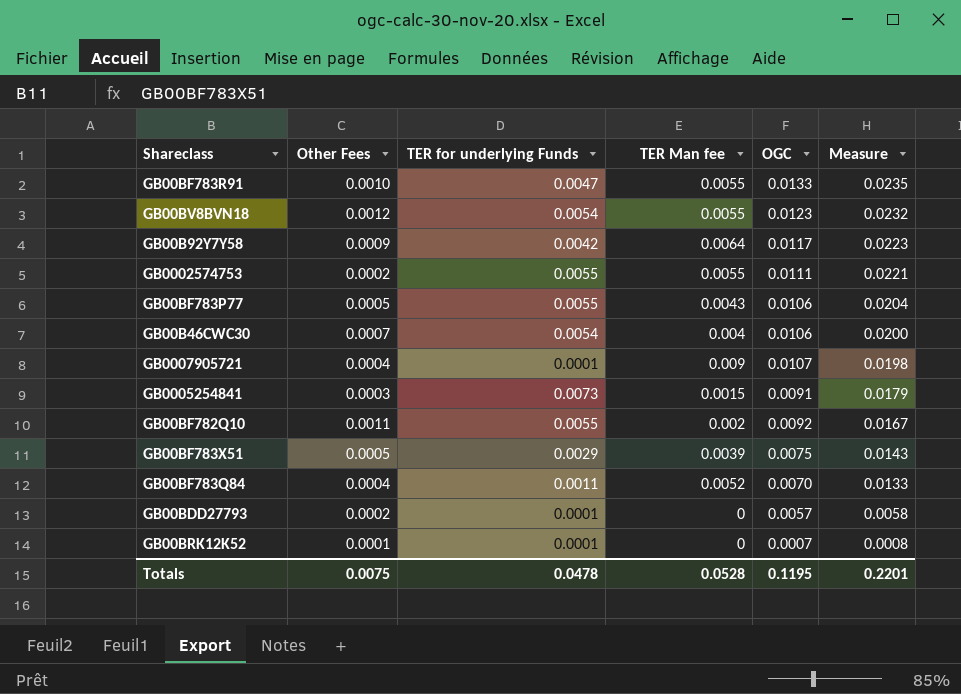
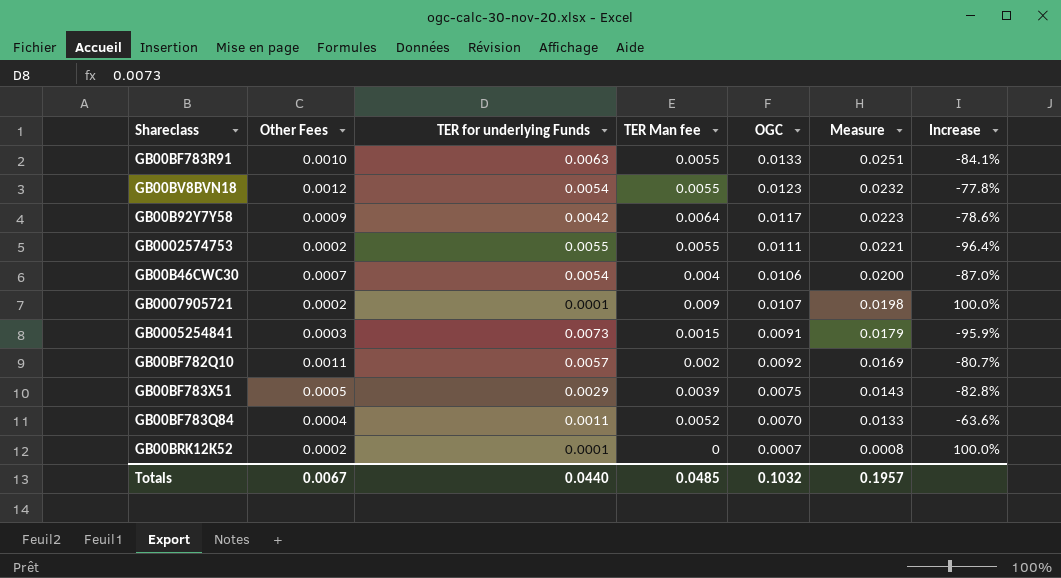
column Increase | formula: none -> ([Other Fees] - [TER for underlying Funds]) / [TER for underlying Funds]
row GB00BF783P77: 0.0005 | 0.0055 | 0.0043 | 0.0106 | 0.0204 -> none
row GB00BDD27793: 0.0002 | 0.0001 | 0 | 0.0057 | 0.0058 -> none
GB00BF783R91 | TER for underlying Funds: 0.0047 -> 0.0063
GB00BF783R91 | Measure: 0.0235 -> 0.0251
GB0007905721 | Other Fees: 0.0004 -> 0.0002
GB00BF782Q10 | TER for underlying Funds: 0.0055 -> 0.0057
GB00BF782Q10 | Measure: 0.0167 -> 0.0169
GB00BRK12K52 | Other Fees: 0.0001 -> 0.0002
Totals | Other Fees: 0.0075 -> 0.0067
Totals | TER for underlying Funds: 0.0478 -> 0.0440
Totals | TER Man fee: 0.0528 -> 0.0485
Totals | OGC: 0.1195 -> 0.1032
Totals | Measure: 0.2201 -> 0.1957

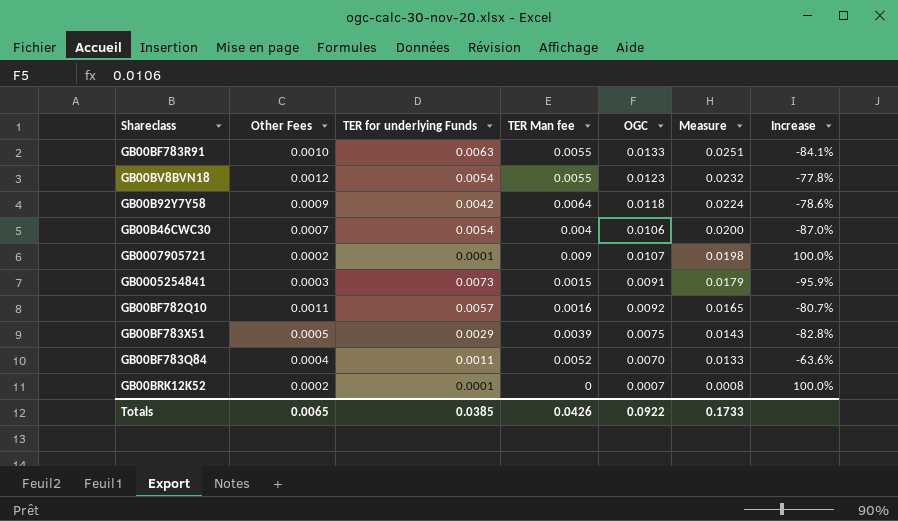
row GB0002574753: 0.0002 | 0.0055 | 0.0055 | 0.0111 | 0.0221 | -96.4% -> none
GB00B92Y7Y58 | OGC: 0.0117 -> 0.0118
GB00B92Y7Y58 | Measure: 0.0223 -> 0.0224
GB00BF782Q10 | TER Man fee: 0.002 -> 0.0016
GB00BF782Q10 | Measure: 0.0169 -> 0.0165
Totals | Other Fees: 0.0067 -> 0.0065
Totals | TER for underlying Funds: 0.0440 -> 0.0385
Totals | TER Man fee: 0.0485 -> 0.0426
Totals | OGC: 0.1032 -> 0.0922
Totals | Measure: 0.1957 -> 0.1733

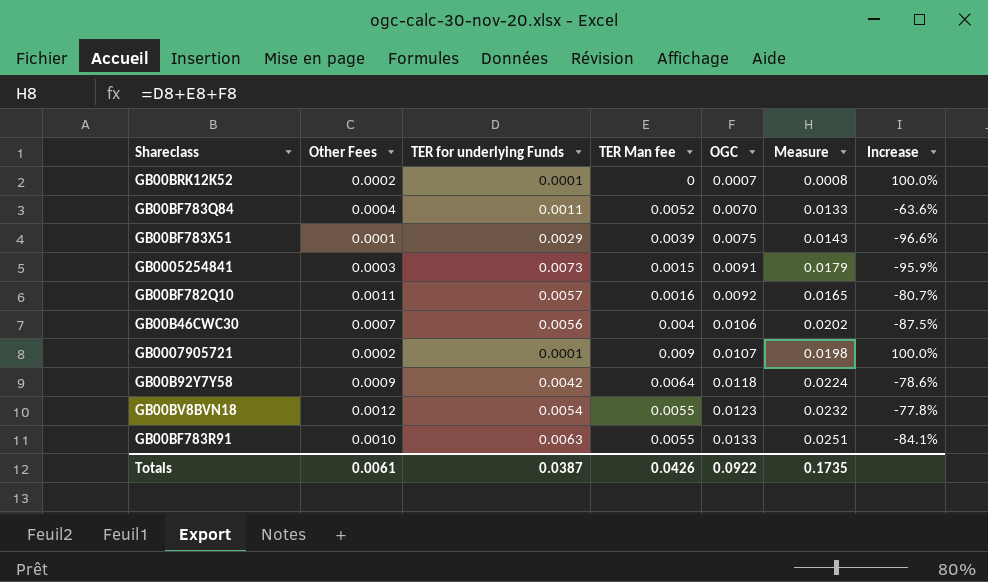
row order: Measure descending -> OGC ascending
GB00BF783X51 | Other Fees: 0.0005 -> 0.0001
GB00BF783X51 | Increase: -82.8% -> -96.6%
GB00B46CWC30 | TER for underlying Funds: 0.0054 -> 0.0056
GB00B46CWC30 | Measure: 0.0200 -> 0.0202
GB00B46CWC30 | Increase: -87.0% -> -87.5%
Totals | Other Fees: 0.0065 -> 0.0061
Totals | TER for underlying Funds: 0.0385 -> 0.0387
Totals | Measure: 0.1733 -> 0.1735

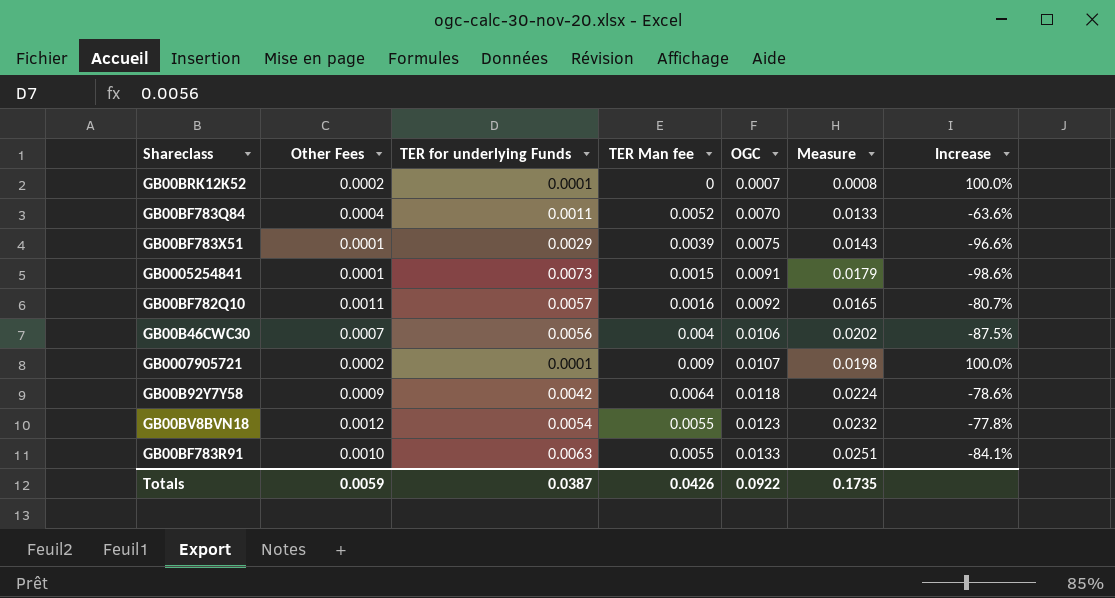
GB0005254841 | Other Fees: 0.0003 -> 0.0001
GB0005254841 | Increase: -95.9% -> -98.6%
Totals | Other Fees: 0.0061 -> 0.0059

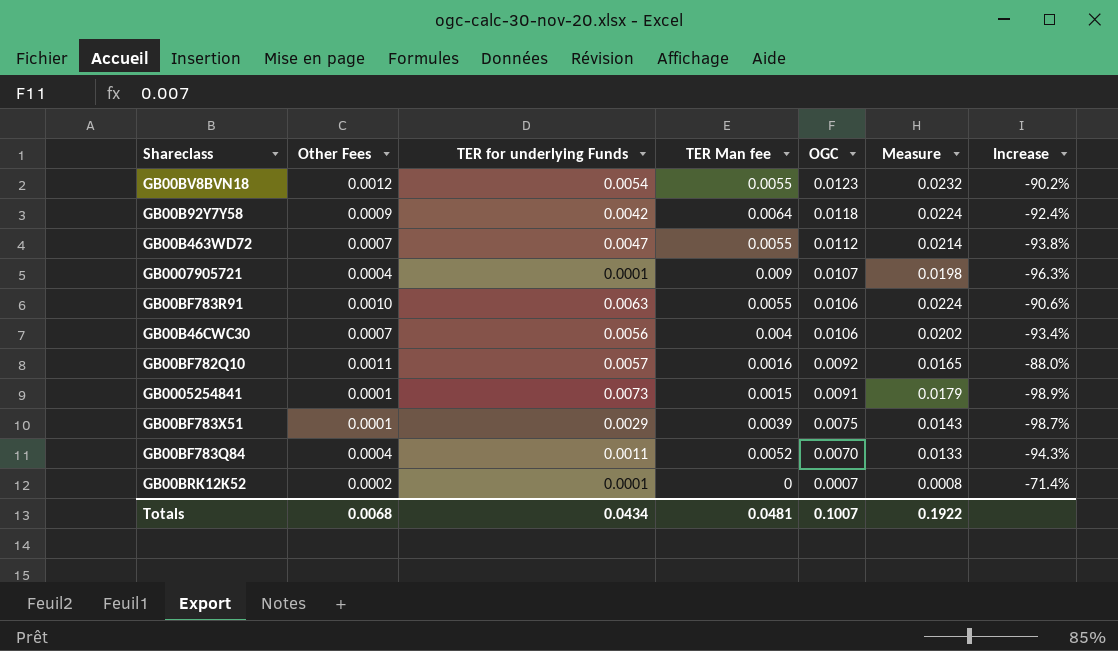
row order: OGC ascending -> OGC descending
column Increase | formula: ([Other Fees] - [TER for underlying Funds]) / [TER for underlying Funds] -> ([Other Fees] - [OGC]) / [OGC]
row GB00B463WD72: none -> 0.0007 | 0.0047 | 0.0055 | 0.0112 | 0.0214 | -93.8%
GB0007905721 | Other Fees: 0.0002 -> 0.0004
GB00BF783R91 | OGC: 0.0133 -> 0.0106
GB00BF783R91 | Measure: 0.0251 -> 0.0224
Totals | Other Fees: 0.0059 -> 0.0068
Totals | TER for underlying Funds: 0.0387 -> 0.0434
Totals | TER Man fee: 0.0426 -> 0.0481
Totals | OGC: 0.0922 -> 0.1007
Totals | Measure: 0.1735 -> 0.1922

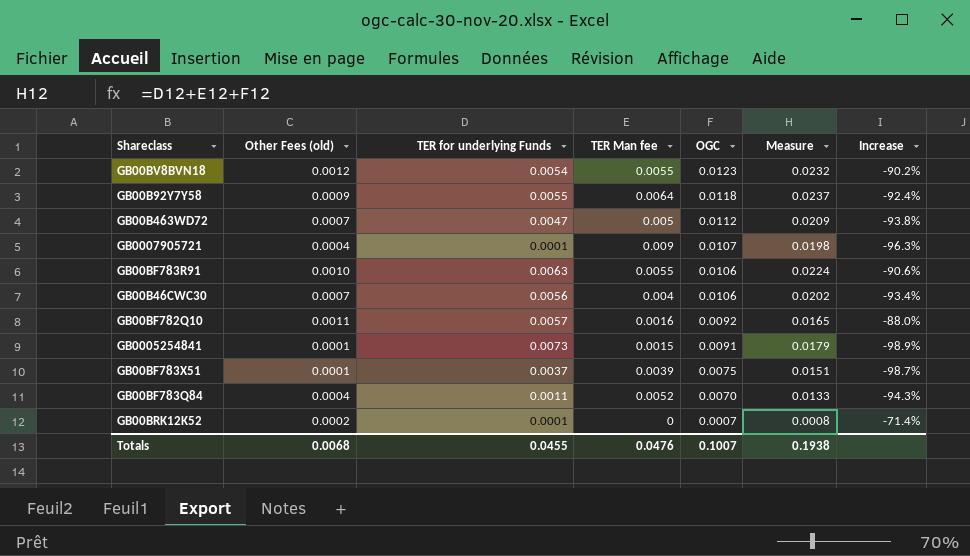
column name: Other Fees -> Other Fees (old)
GB00B92Y7Y58 | TER for underlying Funds: 0.0042 -> 0.0055
GB00B92Y7Y58 | Measure: 0.0224 -> 0.0237
GB00B463WD72 | TER Man fee: 0.0055 -> 0.005
GB00B463WD72 | Measure: 0.0214 -> 0.0209
GB00BF783X51 | TER for underlying Funds: 0.0029 -> 0.0037
GB00BF783X51 | Measure: 0.0143 -> 0.0151
Totals | TER for underlying Funds: 0.0434 -> 0.0455
Totals | TER Man fee: 0.0481 -> 0.0476
Totals | Measure: 0.1922 -> 0.1938

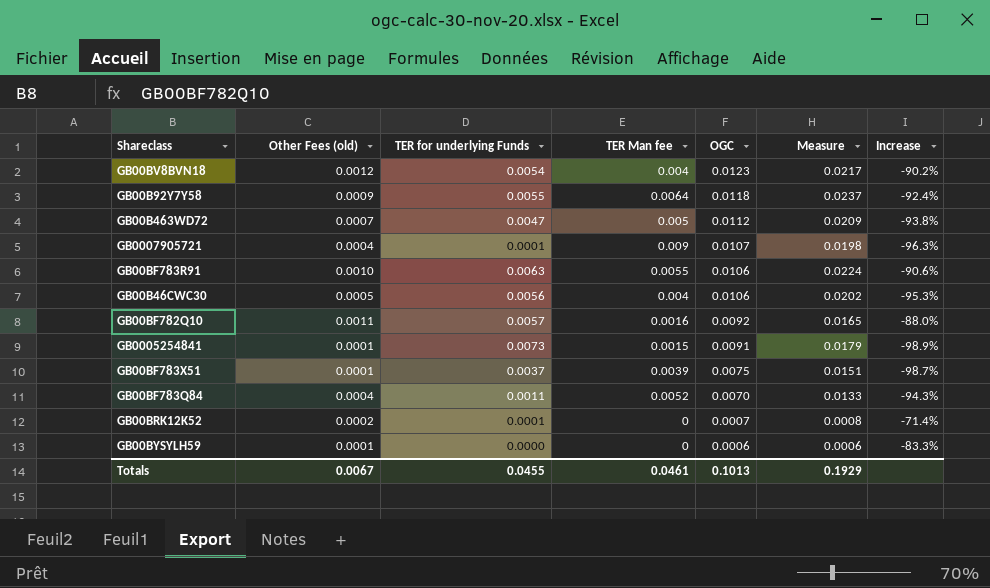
GB00BV8BVN18 | TER Man fee: 0.0055 -> 0.004
GB00BV8BVN18 | Measure: 0.0232 -> 0.0217
GB00B46CWC30 | Other Fees (old): 0.0007 -> 0.0005
GB00B46CWC30 | Increase: -93.4% -> -95.3%
row GB00BYSYLH59: none -> 0.0001 | 0.0000 | 0 | 0.0006 | 0.0006 | -83.3%
Totals | Other Fees (old): 0.0068 -> 0.0067
Totals | TER Man fee: 0.0476 -> 0.0461
Totals | OGC: 0.1007 -> 0.1013
Totals | Measure: 0.1938 -> 0.1929

